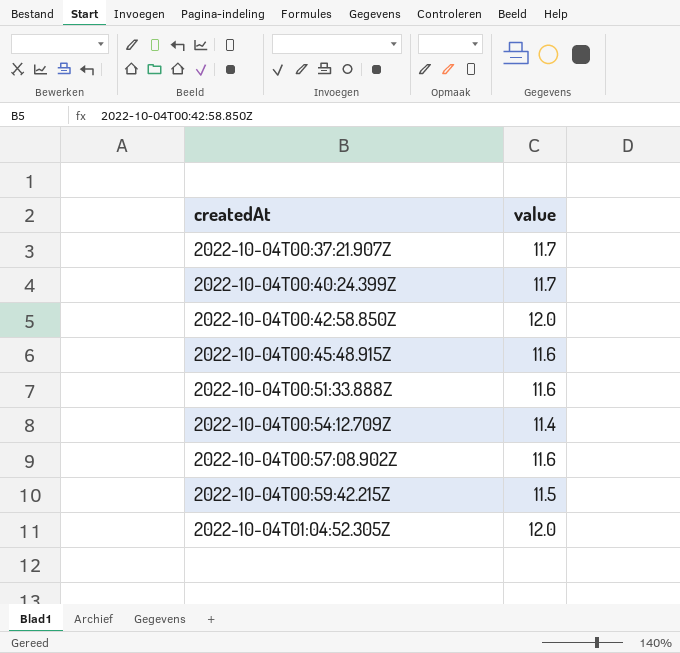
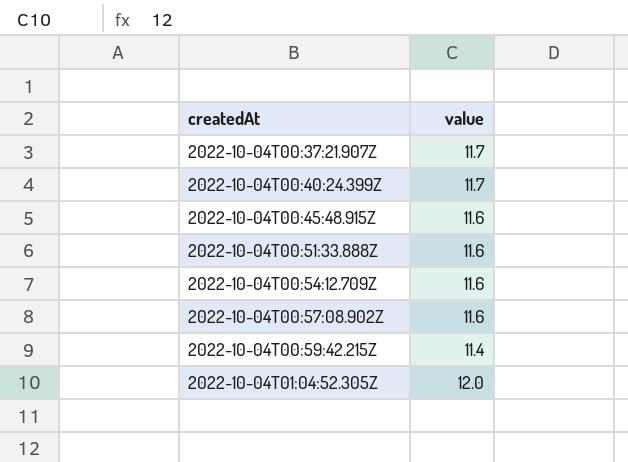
row 2022-10-04T00:42:58.850Z: 12.0 -> none
2022-10-04T00:54:12.709Z | value: 11.4 -> 11.6
2022-10-04T00:59:42.215Z | value: 11.5 -> 11.4

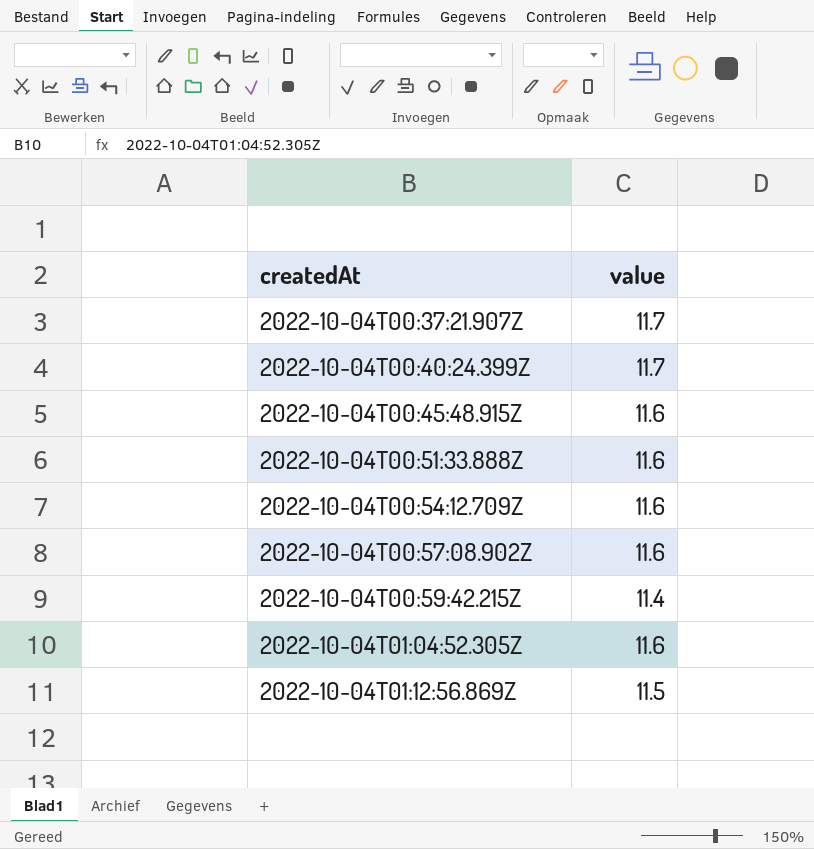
2022-10-04T01:04:52.305Z | value: 12.0 -> 11.6
row 2022-10-04T01:12:56.869Z: none -> 11.5

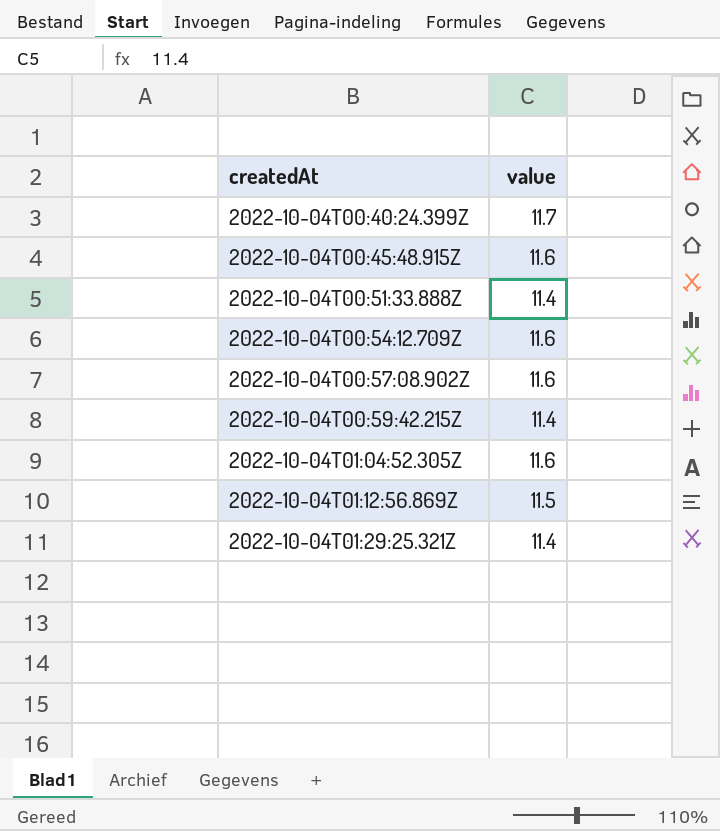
row 2022-10-04T00:37:21.907Z: 11.7 -> none
2022-10-04T00:51:33.888Z | value: 11.6 -> 11.4
row 2022-10-04T01:29:25.321Z: none -> 11.4

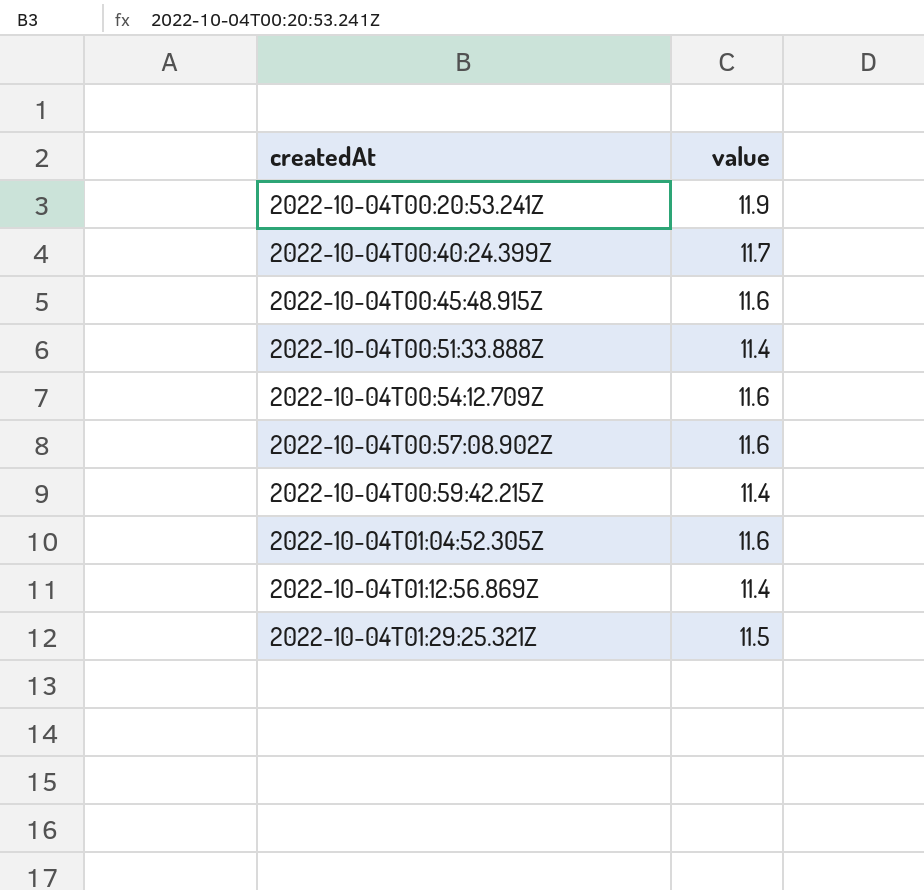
row 2022-10-04T00:20:53.241Z: none -> 11.9
2022-10-04T01:12:56.869Z | value: 11.5 -> 11.4
2022-10-04T01:29:25.321Z | value: 11.4 -> 11.5

